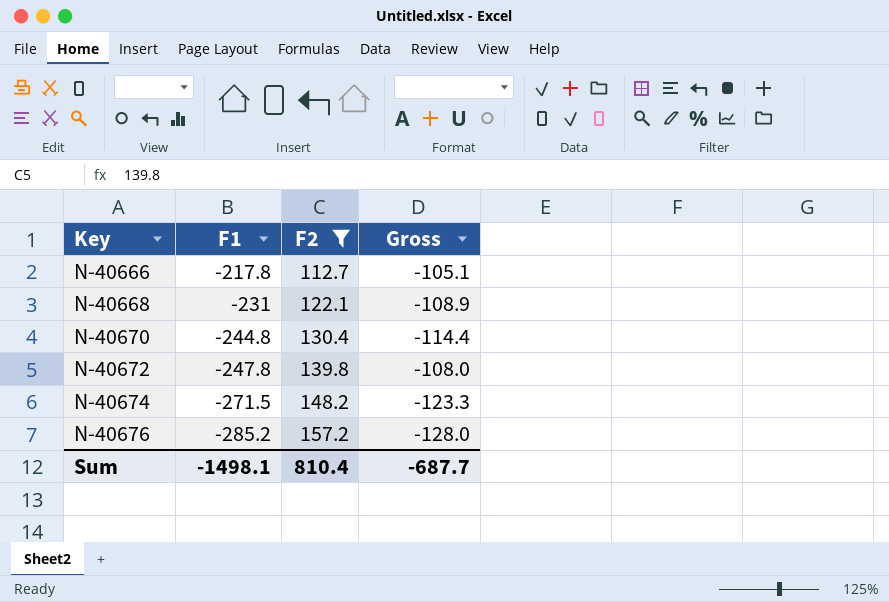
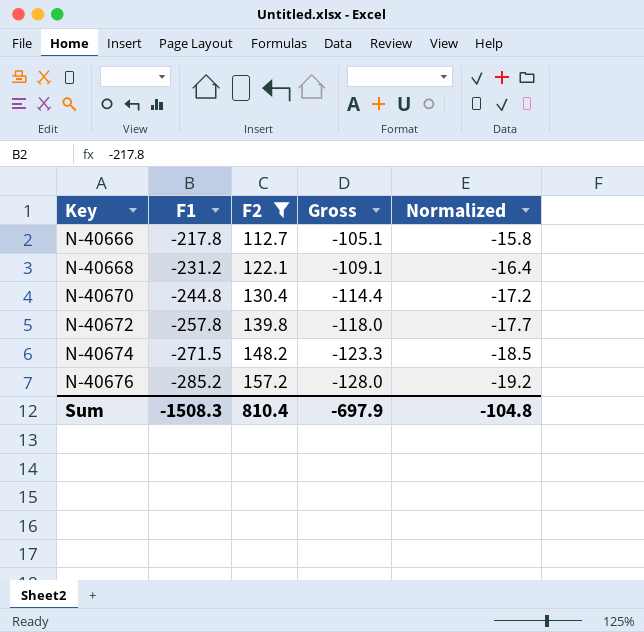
column Normalized | formula: none -> [Gross] * 0.15
N-40668 | F1: -231 -> -231.2
N-40668 | Gross: -108.9 -> -109.1
N-40672 | F1: -247.8 -> -257.8
N-40672 | Gross: -108.0 -> -118.0
Sum | F1: -1498.1 -> -1508.3
Sum | Gross: -687.7 -> -697.9

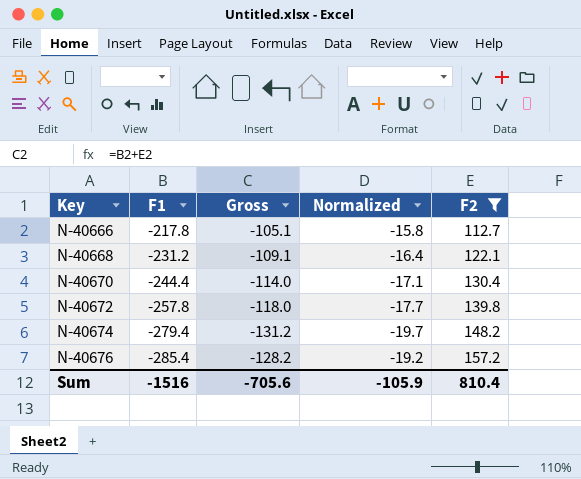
column F2 | position: 3 -> 5
N-40670 | F1: -244.8 -> -244.4
N-40670 | Gross: -114.4 -> -114.0
N-40670 | Normalized: -17.2 -> -17.1
N-40674 | F1: -271.5 -> -279.4
N-40674 | Gross: -123.3 -> -131.2
N-40674 | Normalized: -18.5 -> -19.7
N-40676 | F1: -285.2 -> -285.4
N-40676 | Gross: -128.0 -> -128.2
Sum | F1: -1508.3 -> -1516
Sum | Gross: -697.9 -> -705.6
Sum | Normalized: -104.8 -> -105.9

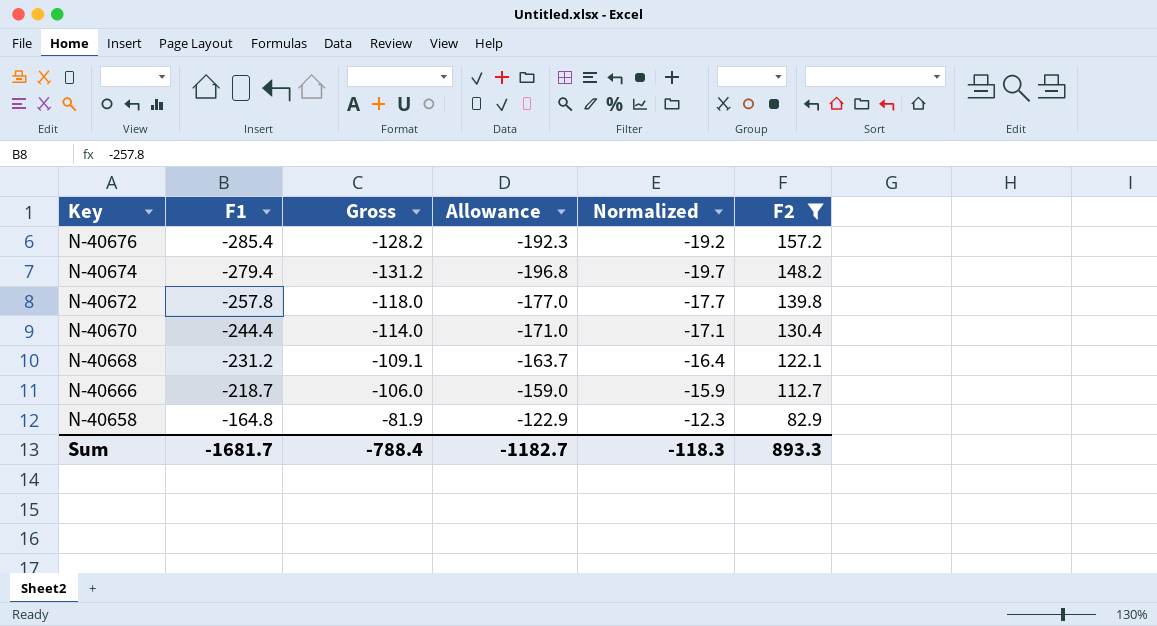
row order: Key ascending -> Key descending
column Allowance | formula: none -> [Gross] * 1.5
N-40666 | F1: -217.8 -> -218.7
N-40666 | Gross: -105.1 -> -106.0
N-40666 | Normalized: -15.8 -> -15.9
row N-40658: none -> -164.8 | -81.9 | -122.9 | -12.3 | 82.9
Sum | F1: -1516 -> -1681.7
Sum | Gross: -705.6 -> -788.4
Sum | Normalized: -105.9 -> -118.3
Sum | F2: 810.4 -> 893.3

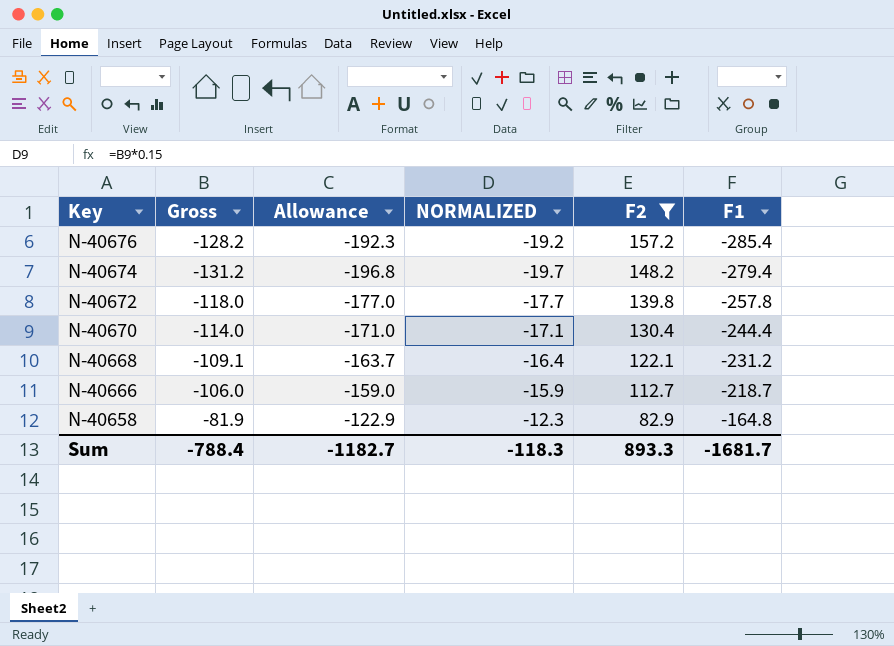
column name: Normalized -> NORMALIZED
column F1 | position: 2 -> 6

